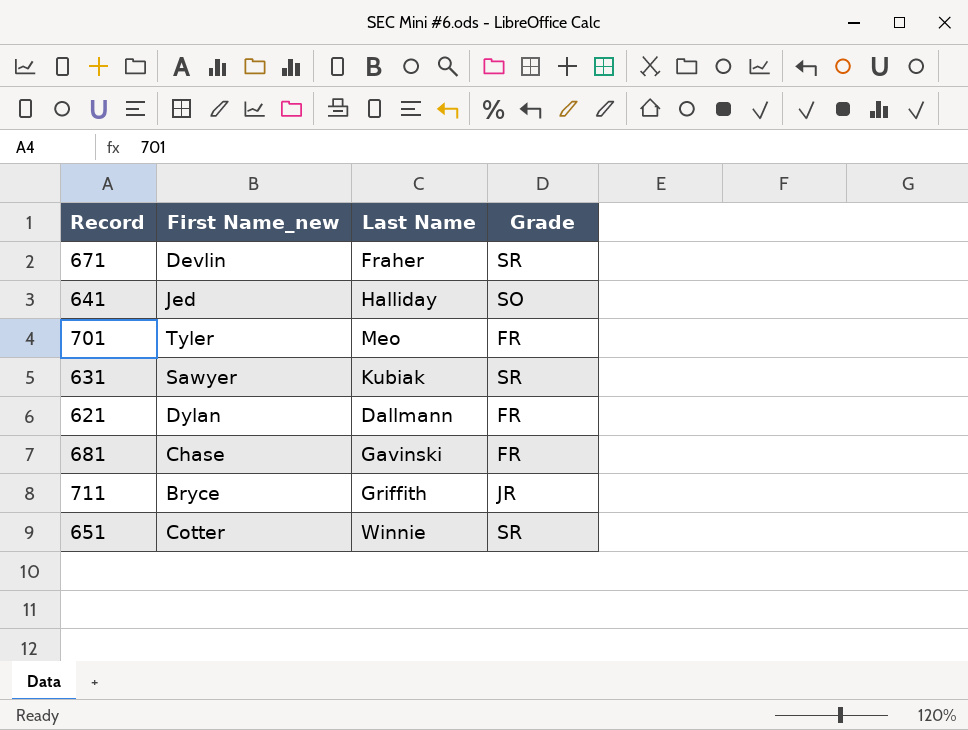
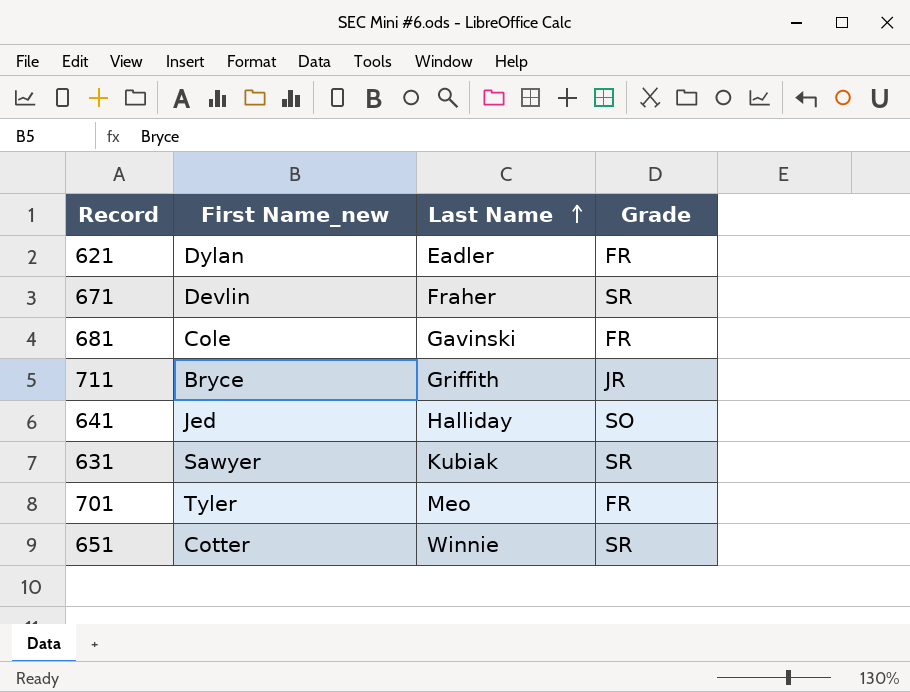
row order: none -> Last Name ascending
621 | Last Name: Dallmann -> Eadler
681 | First Name_new: Chase -> Cole

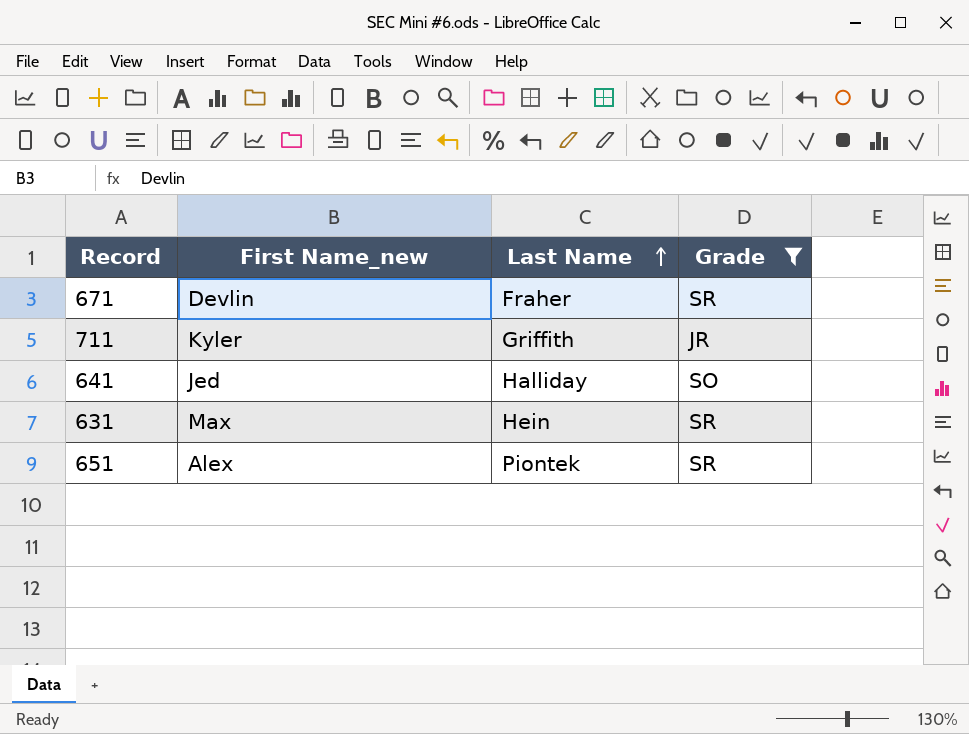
filter: none -> Grade != FR
711 | First Name_new: Bryce -> Kyler
631 | First Name_new: Sawyer -> Max
631 | Last Name: Kubiak -> Hein
651 | First Name_new: Cotter -> Alex
651 | Last Name: Winnie -> Piontek

